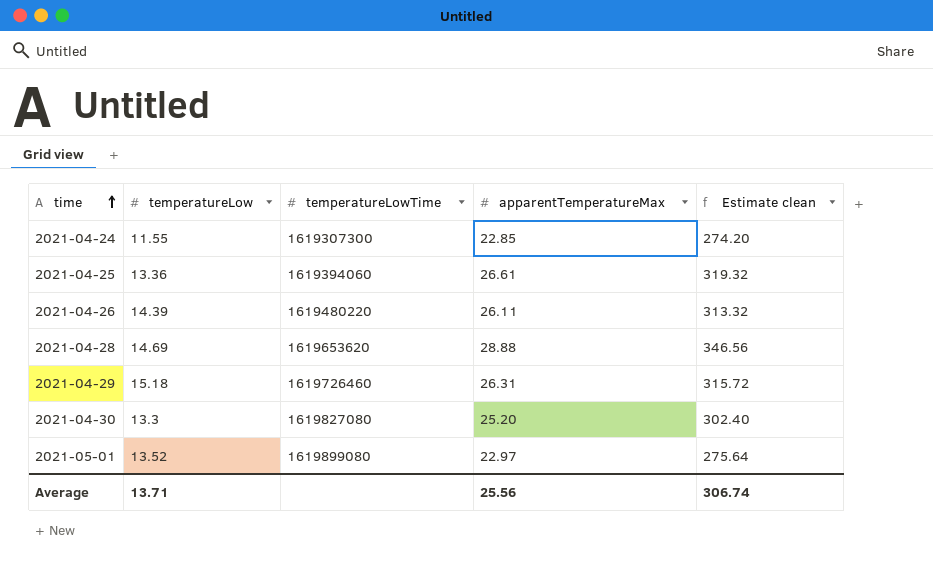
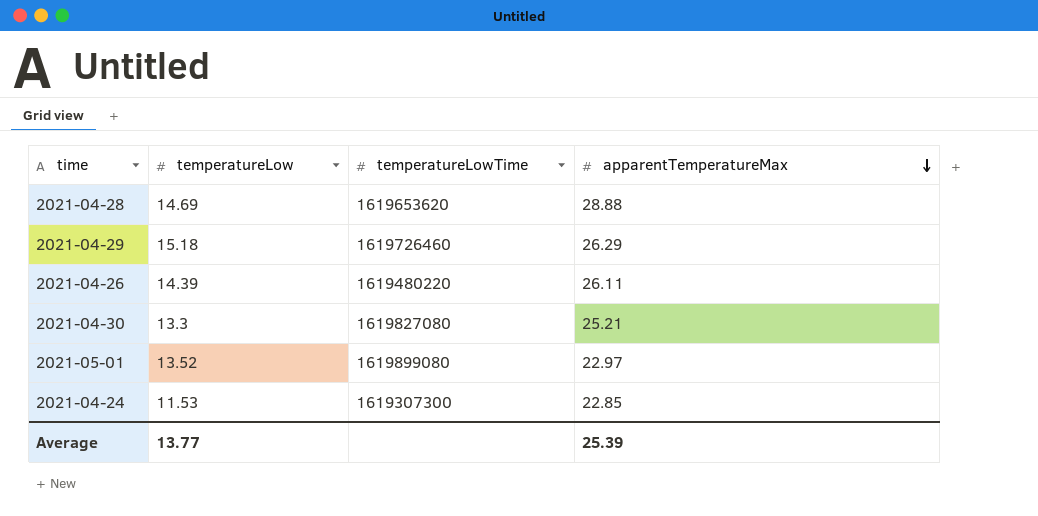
row order: time ascending -> apparentTemperatureMax descending
column Estimate clean | formula: [apparentTemperatureMax] * 12 -> none
row 2021-04-25: 13.36 | 1619394060 | 26.61 | 319.32 -> none
2021-04-29 | apparentTemperatureMax: 26.31 -> 26.29
2021-04-30 | apparentTemperatureMax: 25.20 -> 25.21
2021-04-24 | temperatureLow: 11.55 -> 11.53
Average | temperatureLow: 13.71 -> 13.77
Average | apparentTemperatureMax: 25.56 -> 25.39

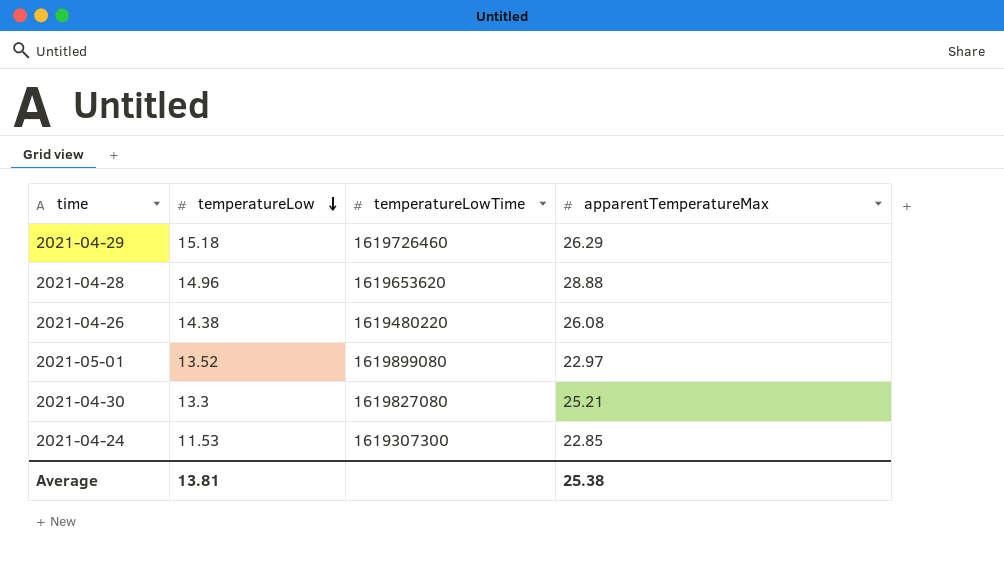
row order: apparentTemperatureMax descending -> temperatureLow descending
2021-04-28 | temperatureLow: 14.69 -> 14.96
2021-04-26 | temperatureLow: 14.39 -> 14.38
2021-04-26 | apparentTemperatureMax: 26.11 -> 26.08
Average | temperatureLow: 13.77 -> 13.81
Average | apparentTemperatureMax: 25.39 -> 25.38

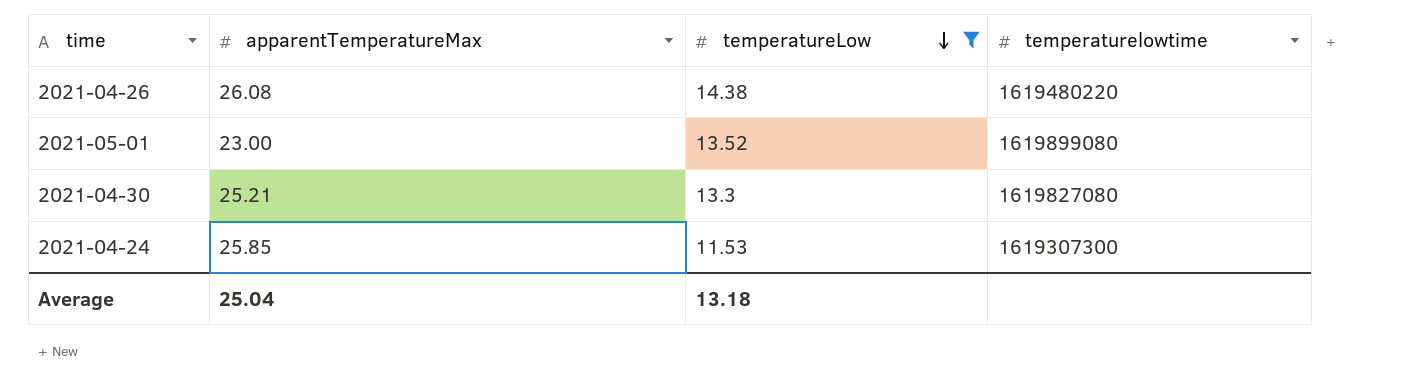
filter: none -> temperatureLow <= 14.38
column apparentTemperatureMax | position: 4 -> 2
column name: temperatureLowTime -> temperaturelowtime
2021-05-01 | apparentTemperatureMax: 22.97 -> 23.00
2021-04-24 | apparentTemperatureMax: 22.85 -> 25.85
Average | apparentTemperatureMax: 25.38 -> 25.04
Average | temperatureLow: 13.81 -> 13.18

